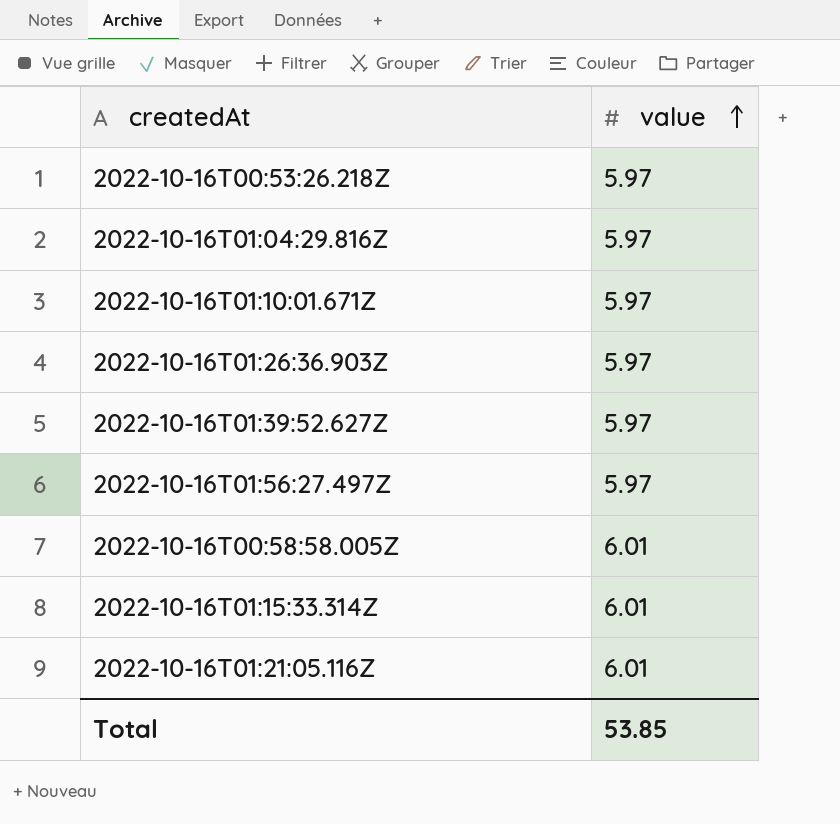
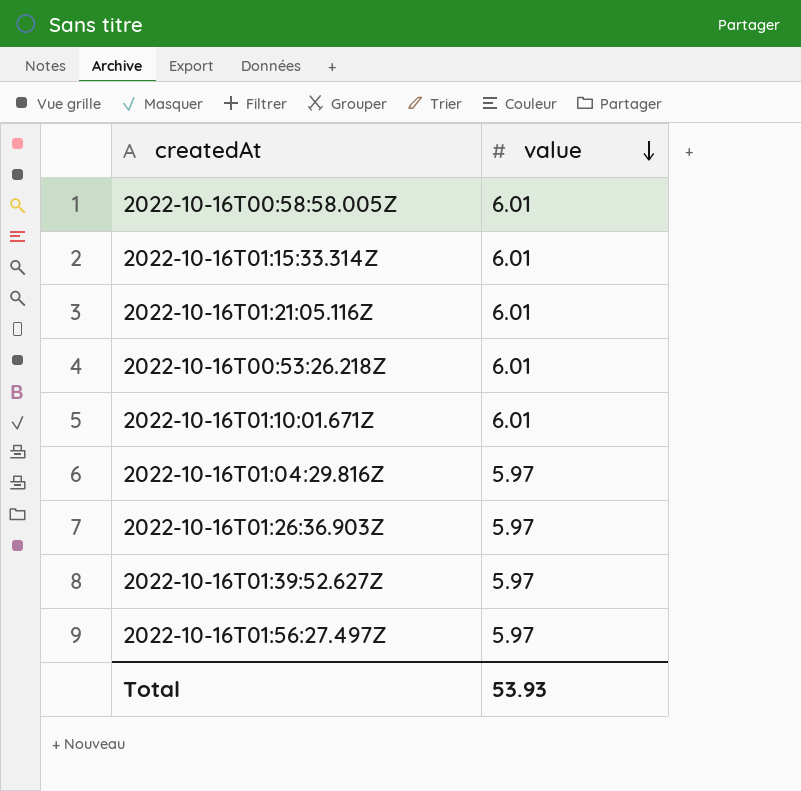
row order: value ascending -> value descending
2022-10-16T00:53:26.218Z | value: 5.97 -> 6.01
2022-10-16T01:10:01.671Z | value: 5.97 -> 6.01
Total | value: 53.85 -> 53.93

